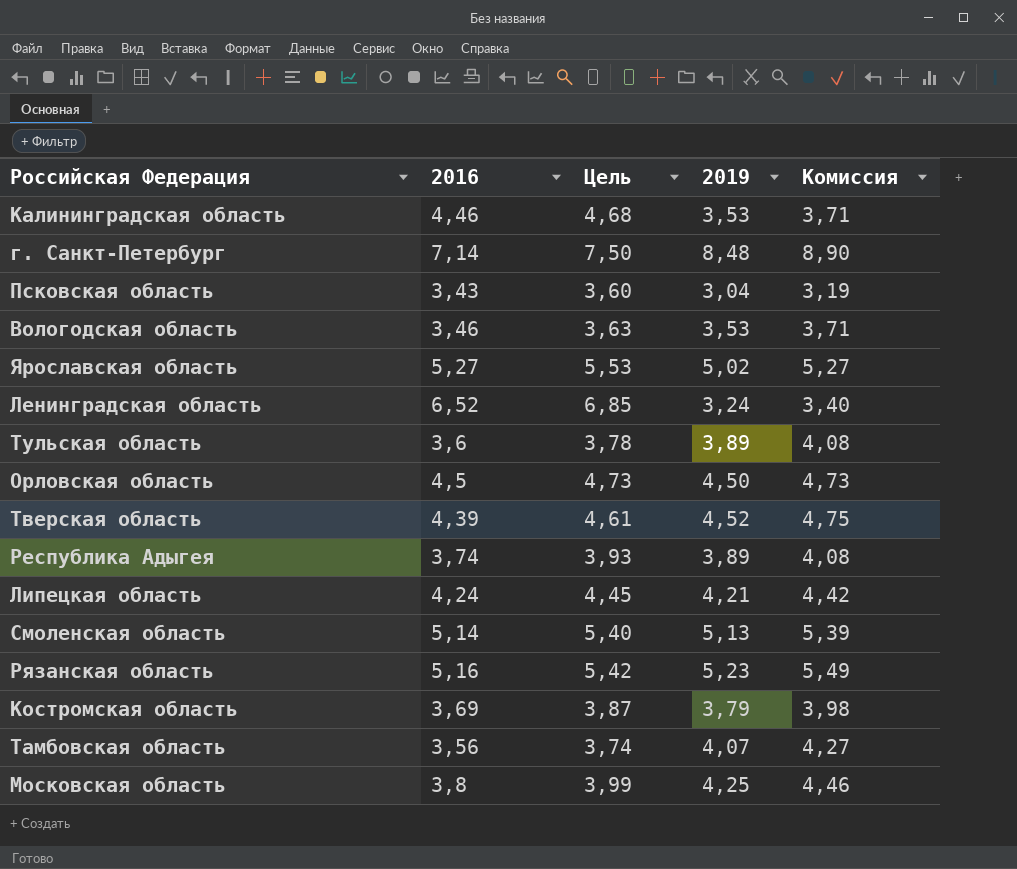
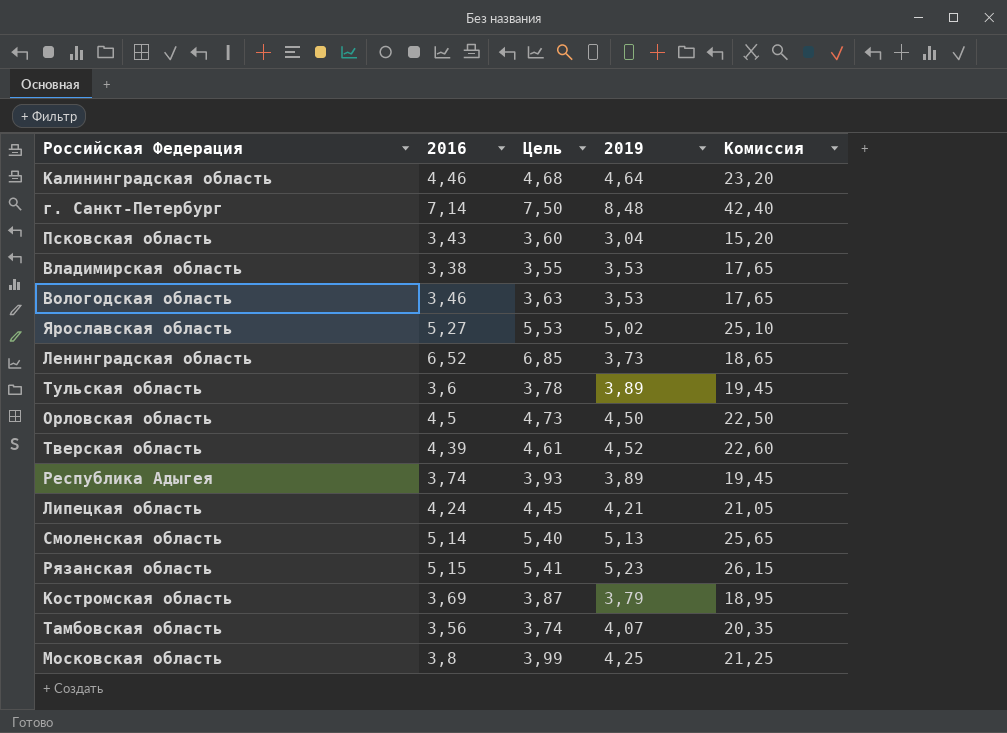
column Комиссия | formula: [2019] * 1,05 -> [2019] * 5
Калининградская область | 2019: 3,53 -> 4,64
row Владимирская область: none -> 3,38 | 3,55 | 3,53 | 17,65
Ленинградская область | 2019: 3,24 -> 3,73
Рязанская область | 2016: 5,16 -> 5,15
Рязанская область | Цель: 5,42 -> 5,41

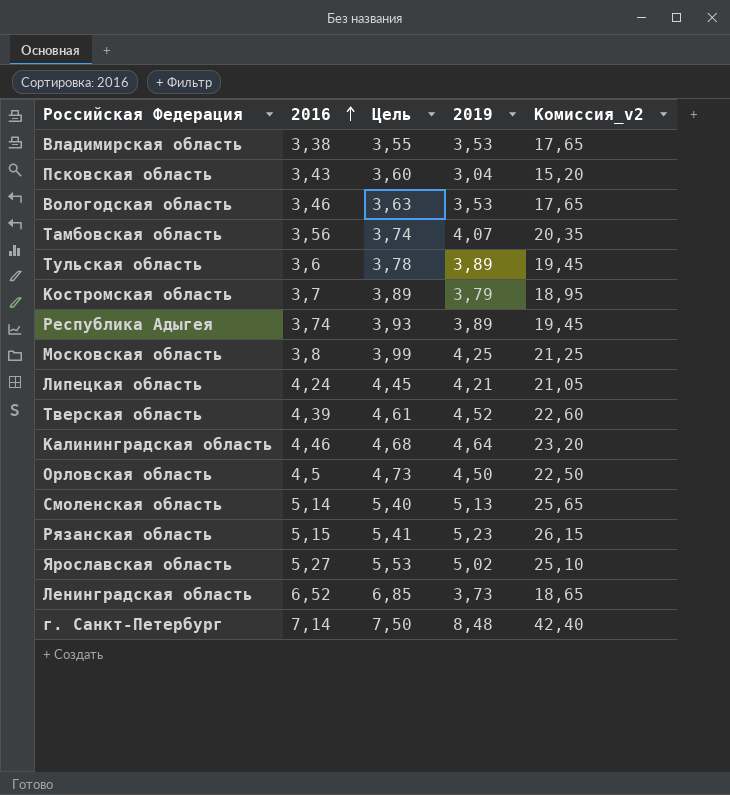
row order: none -> 2016 ascending
column name: Комиссия -> Комиссия_v2
Костромская область | 2016: 3,69 -> 3,7
Костромская область | Цель: 3,87 -> 3,89

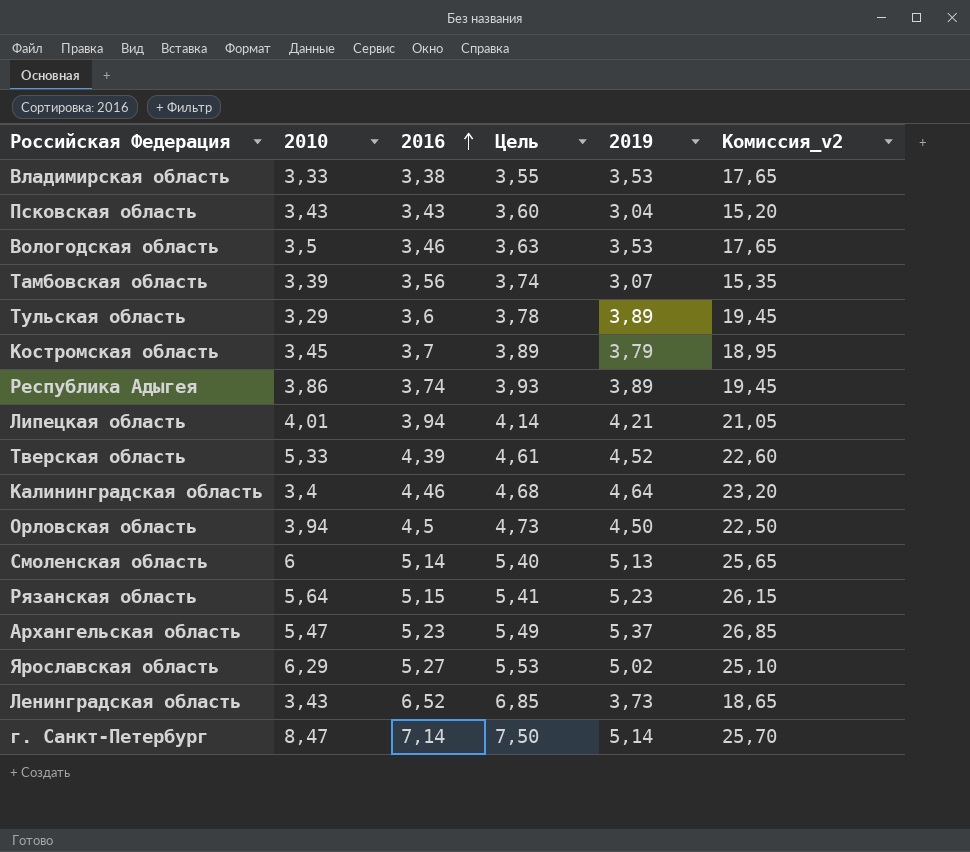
column 2010 | position: none -> 2
row Московская область: 3,8 | 3,99 | 4,25 | 21,25 -> none
Тамбовская область | 2019: 4,07 -> 3,07
Тамбовская область | Комиссия_v2: 20,35 -> 15,35
Липецкая область | 2016: 4,24 -> 3,94
Липецкая область | Цель: 4,45 -> 4,14
row Архангельская область: none -> 5,47 | 5,23 | 5,49 | 5,37 | 26,85
г. Санкт-Петербург | 2019: 8,48 -> 5,14
г. Санкт-Петербург | Комиссия_v2: 42,40 -> 25,70

